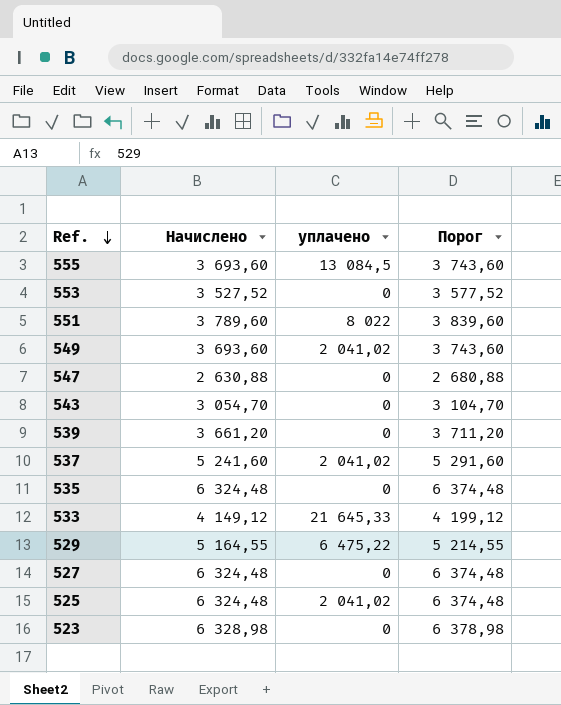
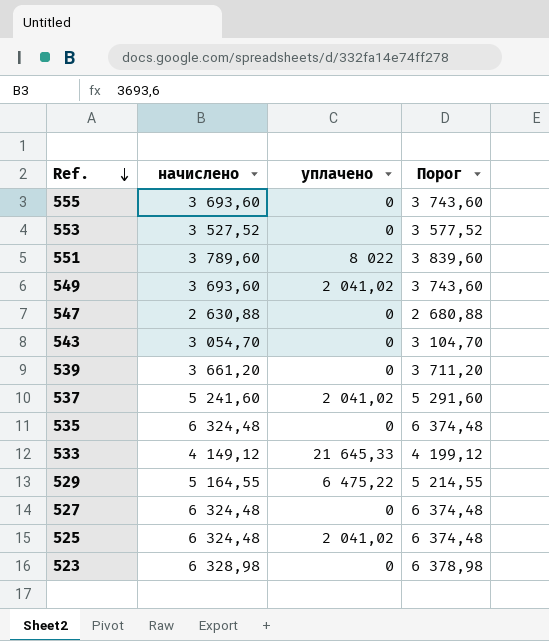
column name: Начислено -> начислено
555 | уплачено: 13 084,5 -> 0

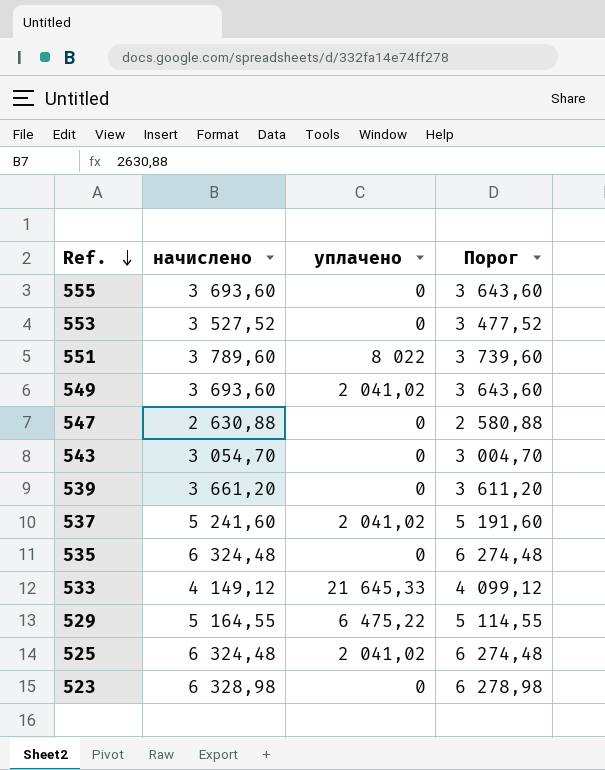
column Порог | formula: [начислено] + 50 -> [начислено] - 50
row 527: 6 324,48 | 0 | 6 374,48 -> none

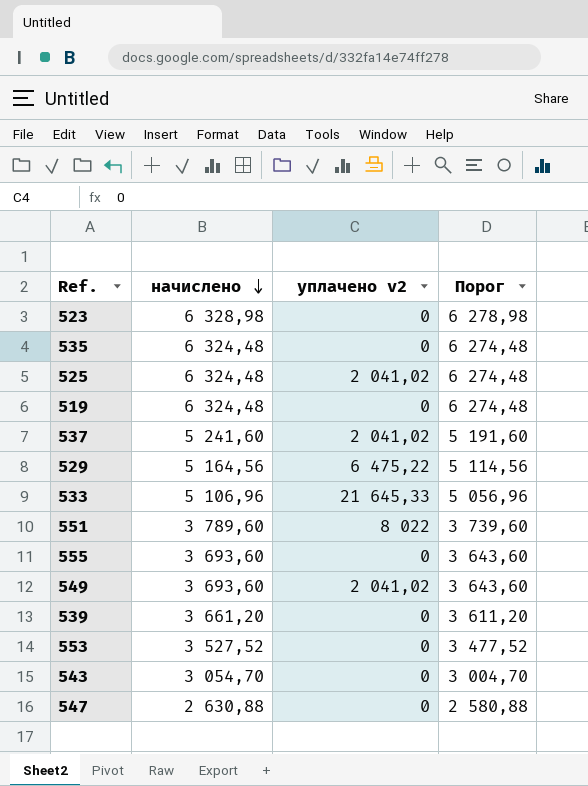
row order: Ref. descending -> начислено descending
column name: уплачено -> уплачено v2
row 519: none -> 6 324,48 | 0 | 6 274,48
529 | начислено: 5 164,55 -> 5 164,56
529 | Порог: 5 114,55 -> 5 114,56
533 | начислено: 4 149,12 -> 5 106,96
533 | Порог: 4 099,12 -> 5 056,96

